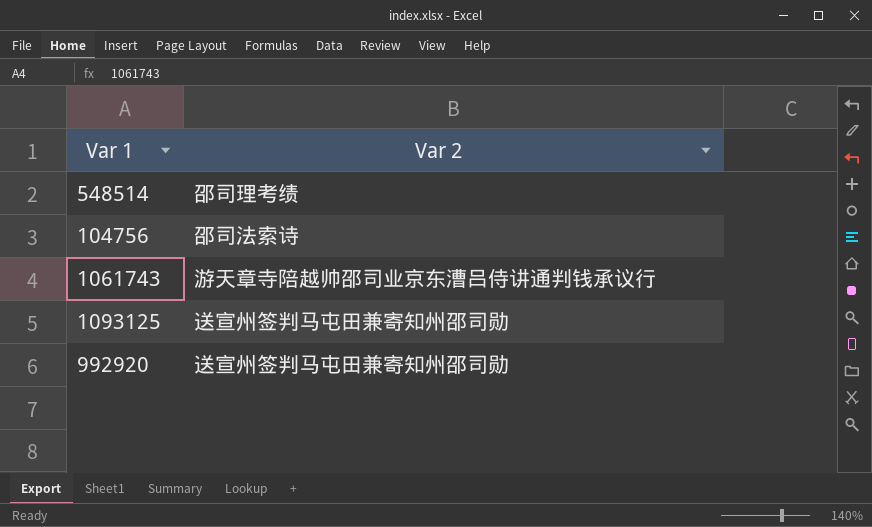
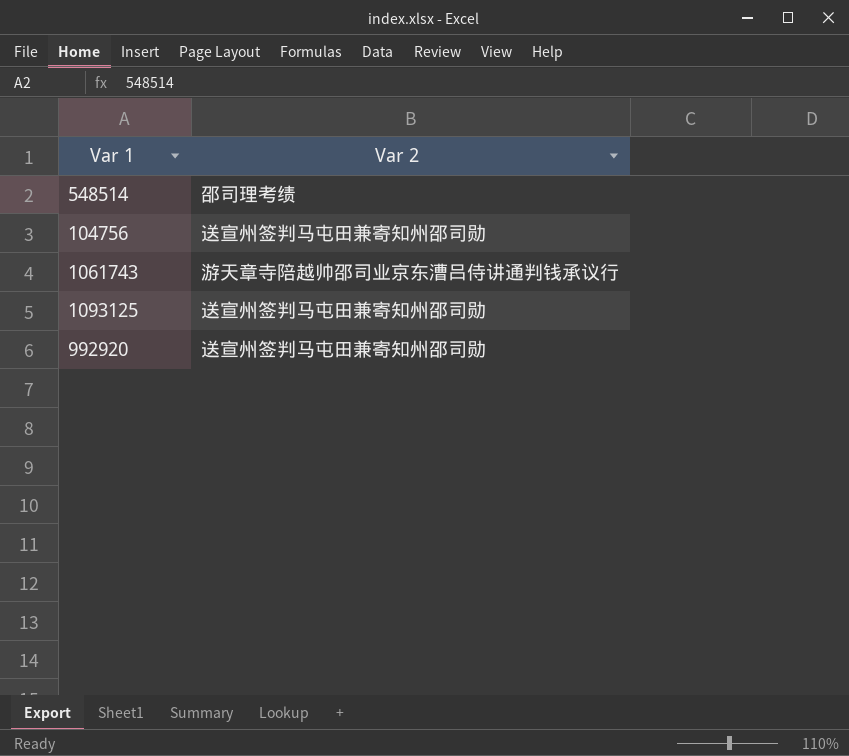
104756 | Var 2: 邵司法索诗 -> 送宣州签判马屯田兼寄知州邵司勋

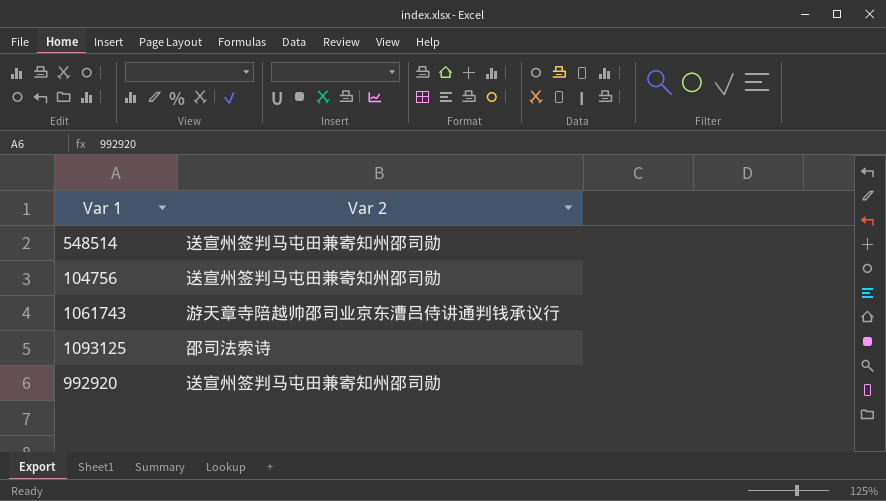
548514 | Var 2: 邵司理考绩 -> 送宣州签判马屯田兼寄知州邵司勋
1093125 | Var 2: 送宣州签判马屯田兼寄知州邵司勋 -> 邵司法索诗

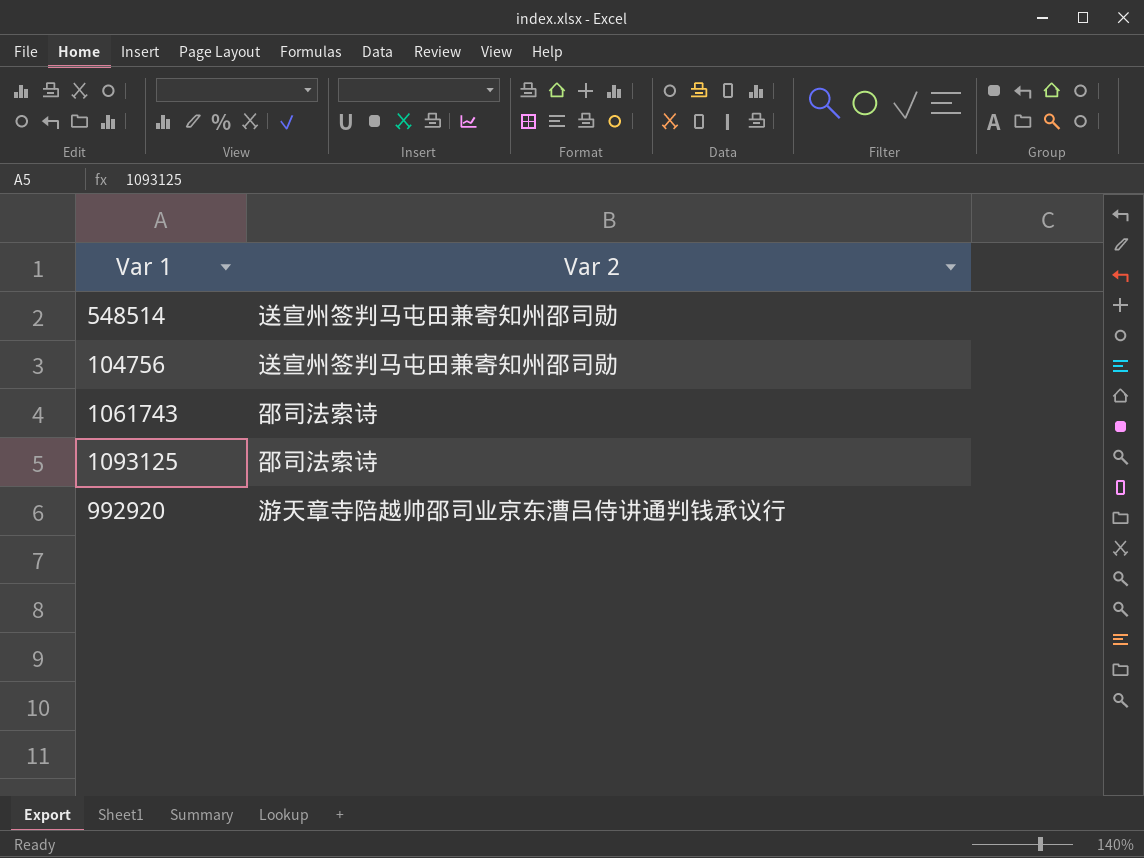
1061743 | Var 2: 游天章寺陪越帅邵司业京东漕吕侍讲通判钱承议行 -> 邵司法索诗
992920 | Var 2: 送宣州签判马屯田兼寄知州邵司勋 -> 游天章寺陪越帅邵司业京东漕吕侍讲通判钱承议行

